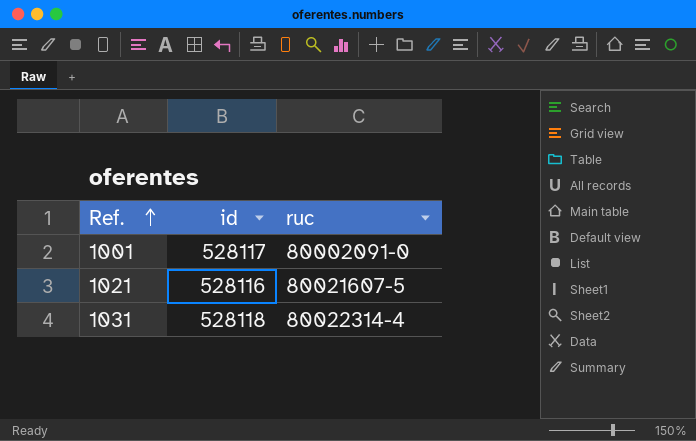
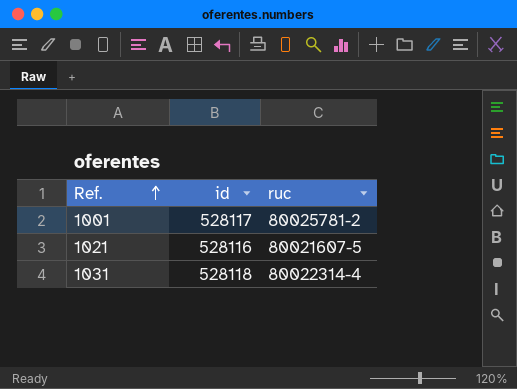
1001 | ruc: 80002091-0 -> 80025781-2

